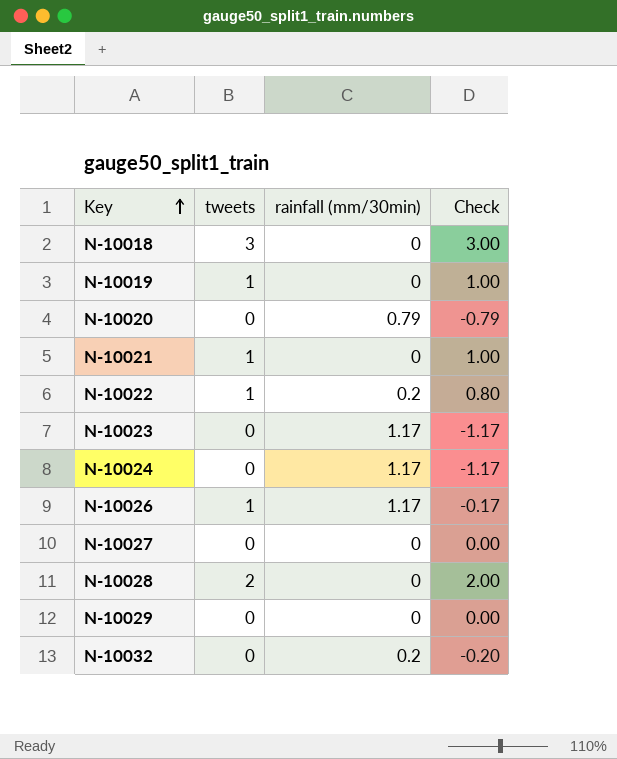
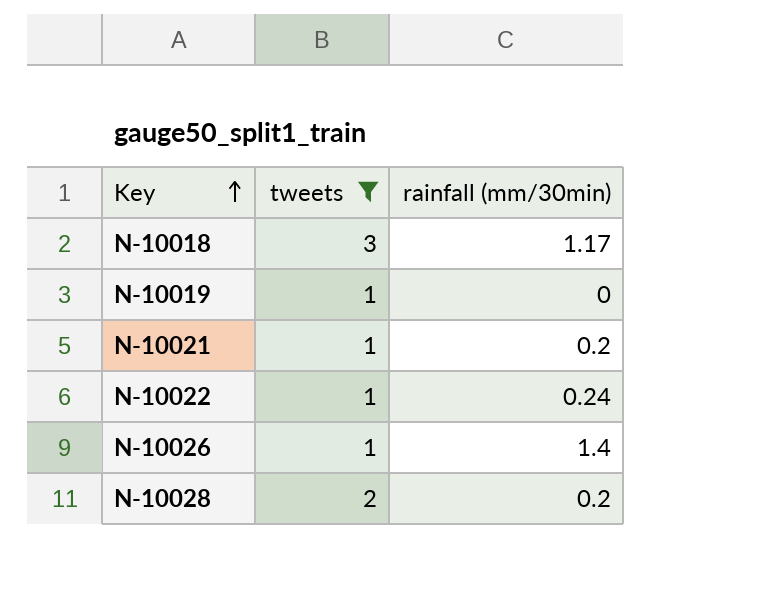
filter: none -> tweets != 0
column Check | formula: [tweets] - [rainfall (mm/30min)] -> none
N-10018 | rainfall (mm/30min): 0 -> 1.17
N-10021 | rainfall (mm/30min): 0 -> 0.2
N-10022 | rainfall (mm/30min): 0.2 -> 0.24
N-10026 | rainfall (mm/30min): 1.17 -> 1.4
N-10028 | rainfall (mm/30min): 0 -> 0.2

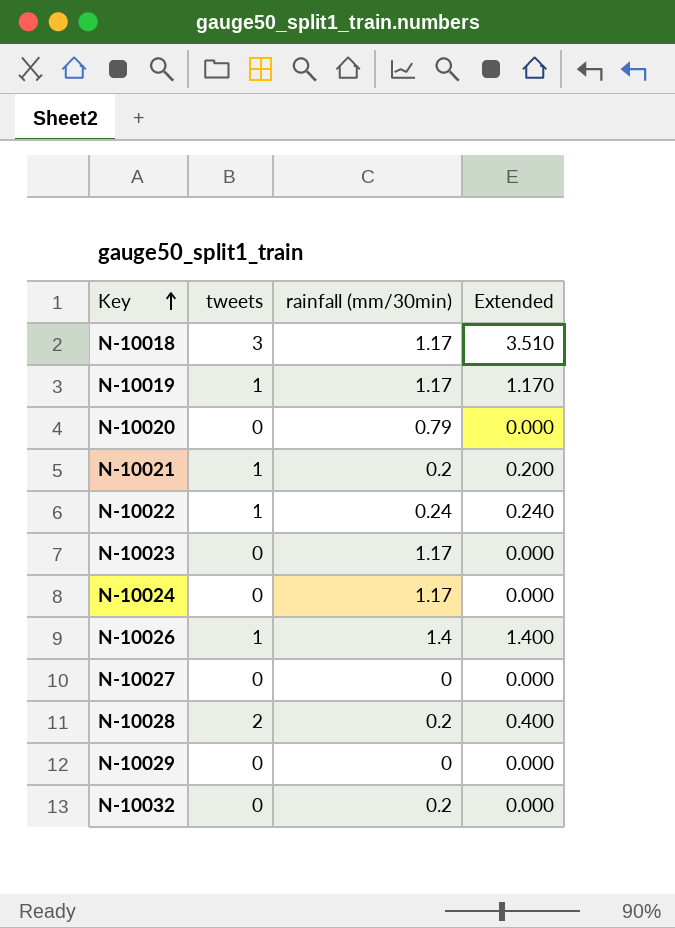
filter: tweets != 0 -> none
column Extended | formula: none -> [tweets] * [rainfall (mm/30min)]
N-10019 | rainfall (mm/30min): 0 -> 1.17

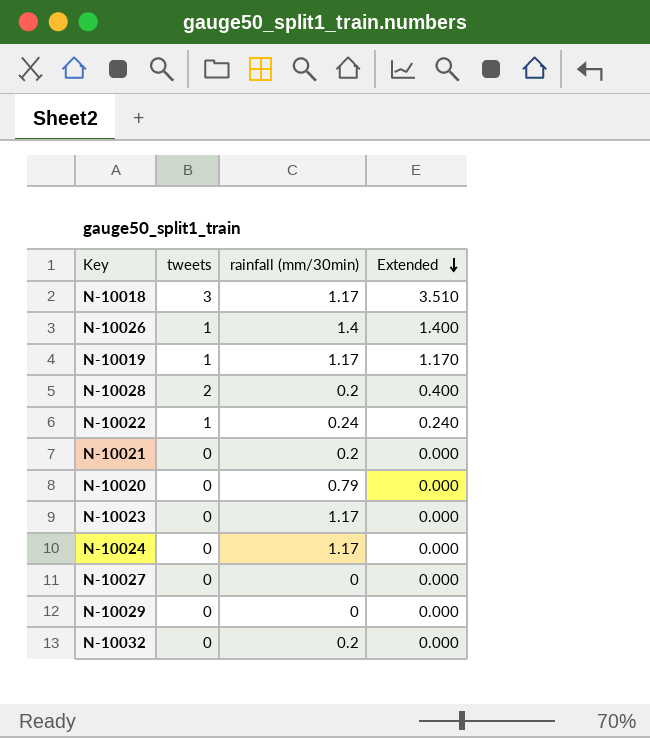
row order: Key ascending -> Extended descending
N-10021 | tweets: 1 -> 0
N-10021 | Extended: 0.200 -> 0.000

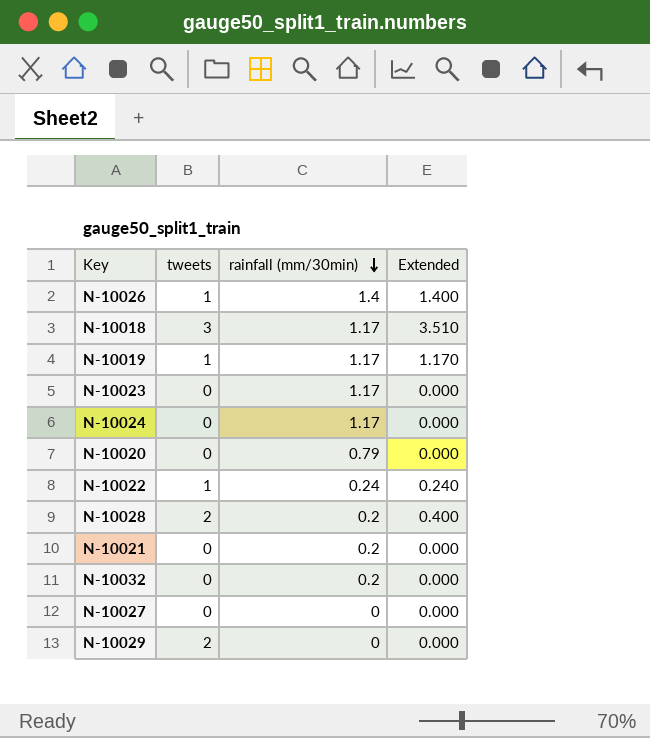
row order: Extended descending -> rainfall (mm/30min) descending
N-10029 | tweets: 0 -> 2

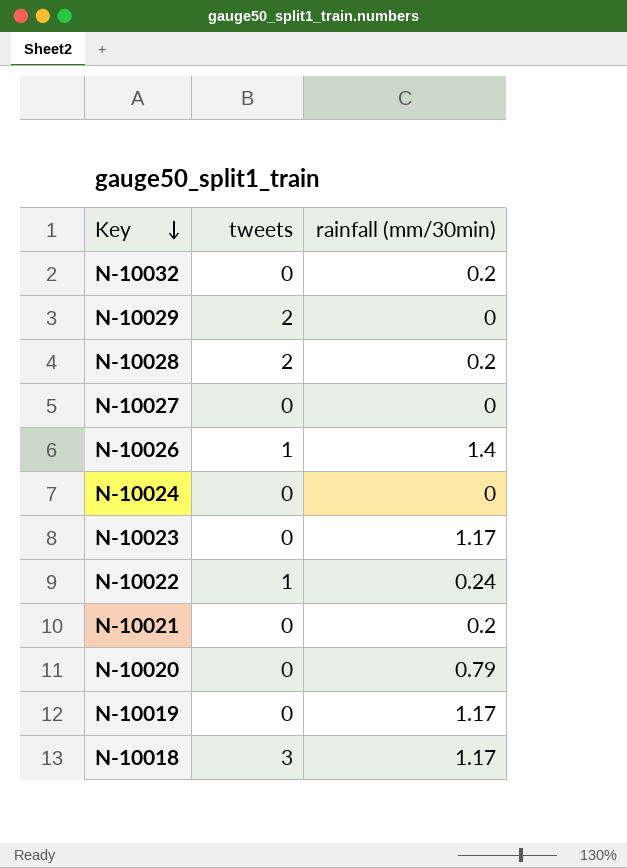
row order: rainfall (mm/30min) descending -> Key descending
column Extended | formula: [tweets] * [rainfall (mm/30min)] -> none
N-10024 | rainfall (mm/30min): 1.17 -> 0
N-10019 | tweets: 1 -> 0

